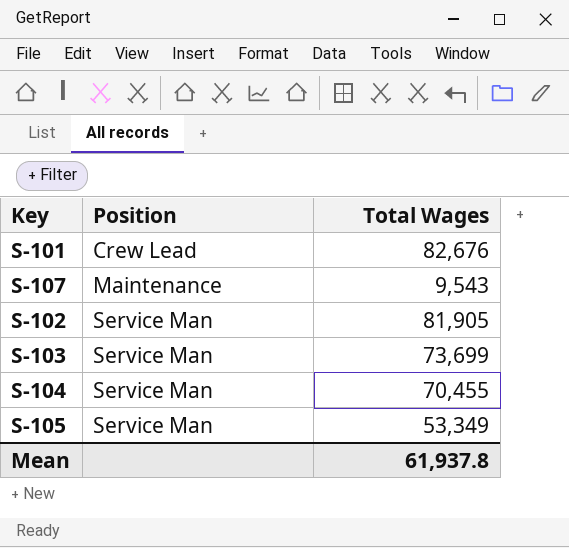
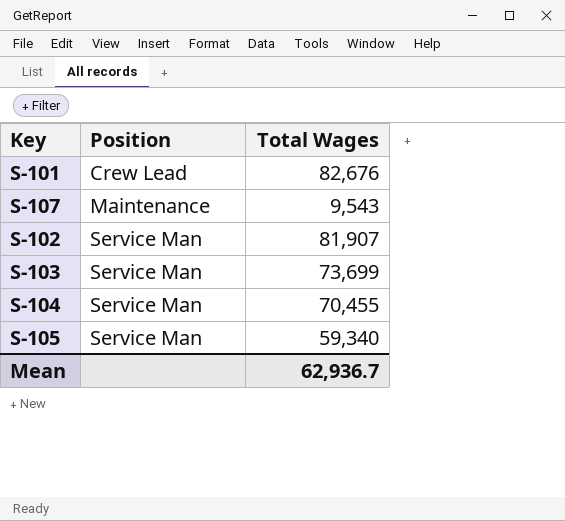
S-102 | Total Wages: 81,905 -> 81,907
S-105 | Total Wages: 53,349 -> 59,340
Mean | Total Wages: 61,937.8 -> 62,936.7

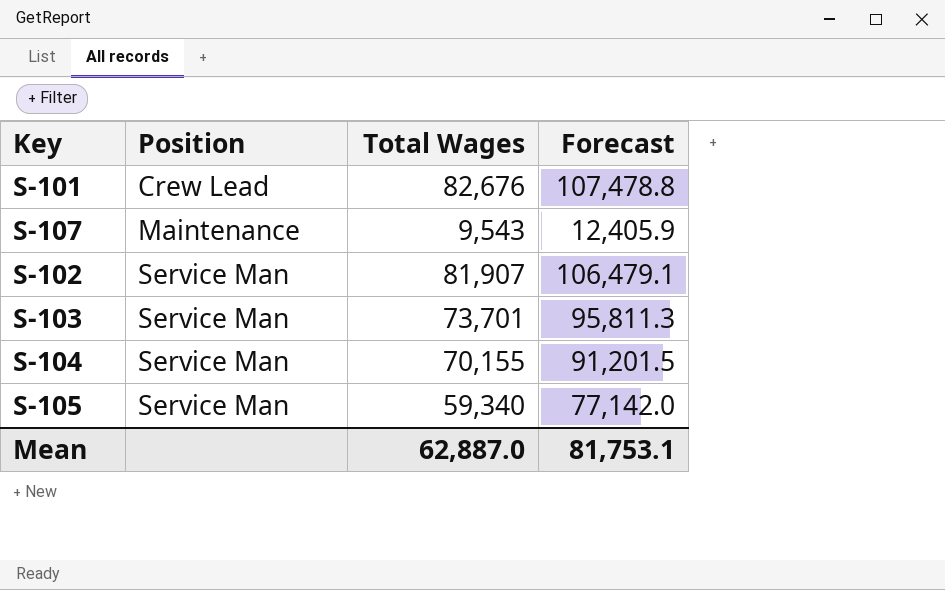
column Forecast | formula: none -> [Total Wages] * 1.3
S-103 | Total Wages: 73,699 -> 73,701
S-104 | Total Wages: 70,455 -> 70,155
Mean | Total Wages: 62,936.7 -> 62,887.0

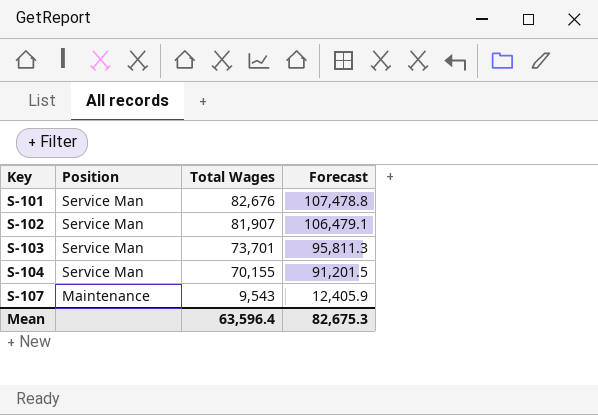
row order: Position ascending -> Key ascending
row S-105: Service Man | 59,340 | 77,142.0 -> none
S-101 | Position: Crew Lead -> Service Man
Mean | Total Wages: 62,887.0 -> 63,596.4
Mean | Forecast: 81,753.1 -> 82,675.3

